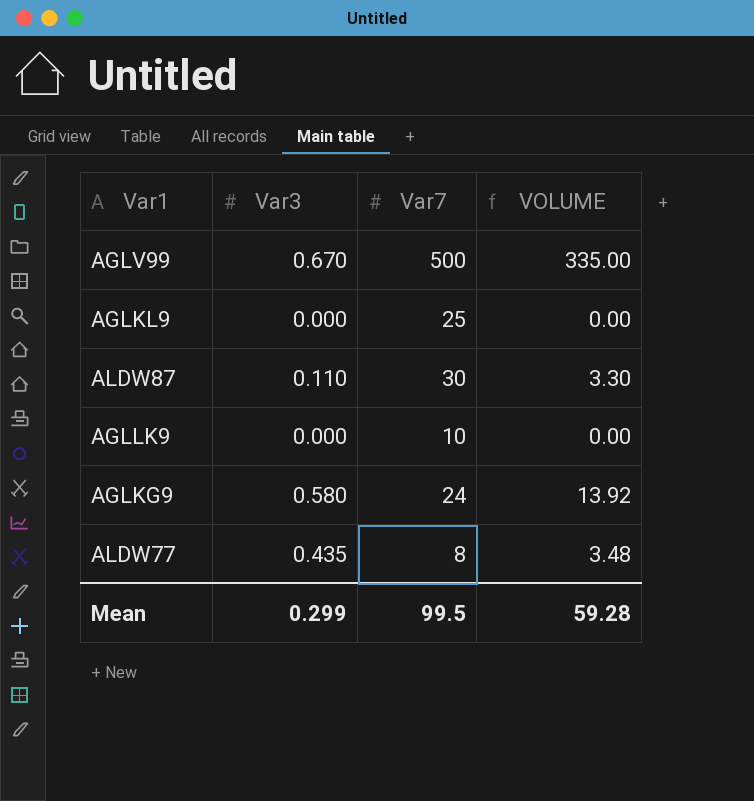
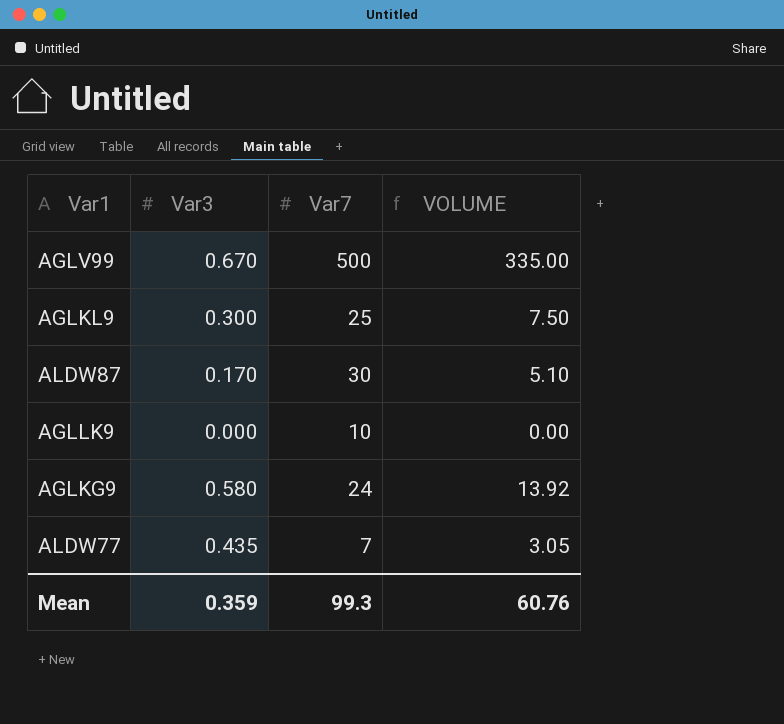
AGLKL9 | Var3: 0.000 -> 0.300
AGLKL9 | VOLUME: 0.00 -> 7.50
ALDW87 | Var3: 0.110 -> 0.170
ALDW87 | VOLUME: 3.30 -> 5.10
ALDW77 | Var7: 8 -> 7
ALDW77 | VOLUME: 3.48 -> 3.05
Mean | Var3: 0.299 -> 0.359
Mean | Var7: 99.5 -> 99.3
Mean | VOLUME: 59.28 -> 60.76

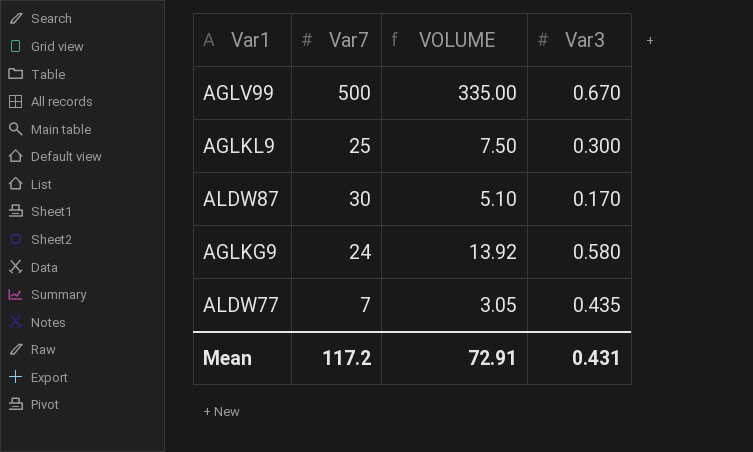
column Var3 | position: 2 -> 4
row AGLLK9: 0.000 | 10 | 0.00 -> none
Mean | Var7: 99.3 -> 117.2
Mean | VOLUME: 60.76 -> 72.91
Mean | Var3: 0.359 -> 0.431

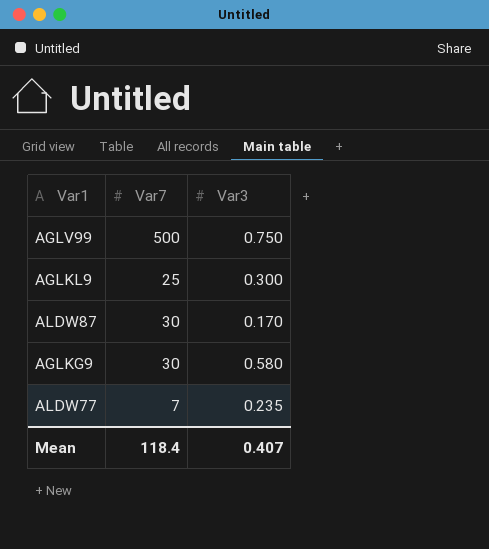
column VOLUME | formula: [Var7] * [Var3] -> none
AGLV99 | Var3: 0.670 -> 0.750
AGLKG9 | Var7: 24 -> 30
ALDW77 | Var3: 0.435 -> 0.235
Mean | Var7: 117.2 -> 118.4
Mean | Var3: 0.431 -> 0.407

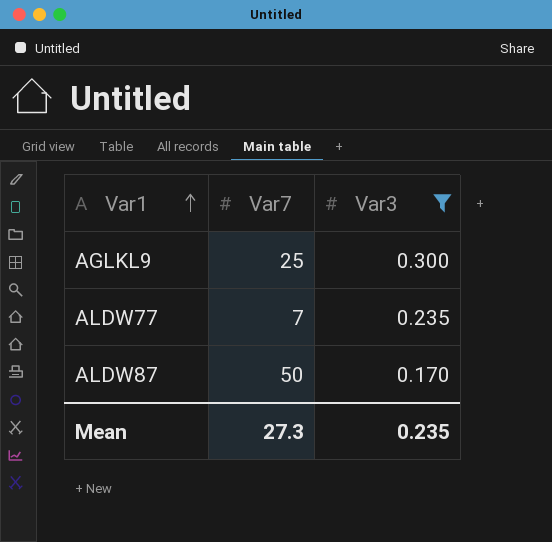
filter: none -> Var3 <= 0.300
row order: none -> Var1 ascending
ALDW87 | Var7: 30 -> 50
Mean | Var7: 118.4 -> 27.3
Mean | Var3: 0.407 -> 0.235

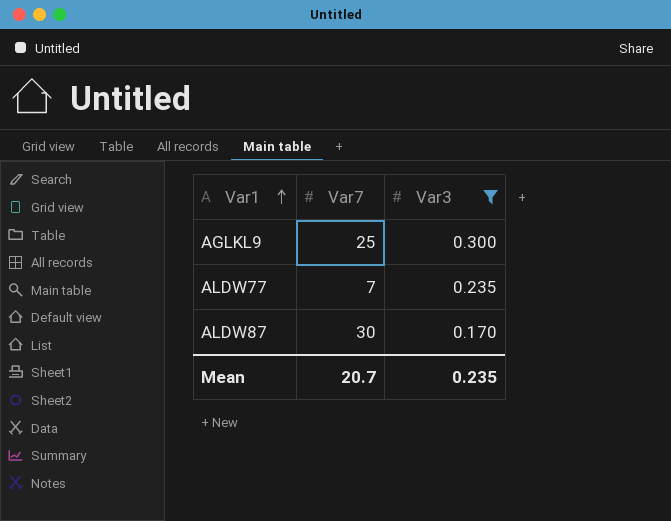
ALDW87 | Var7: 50 -> 30
Mean | Var7: 27.3 -> 20.7

